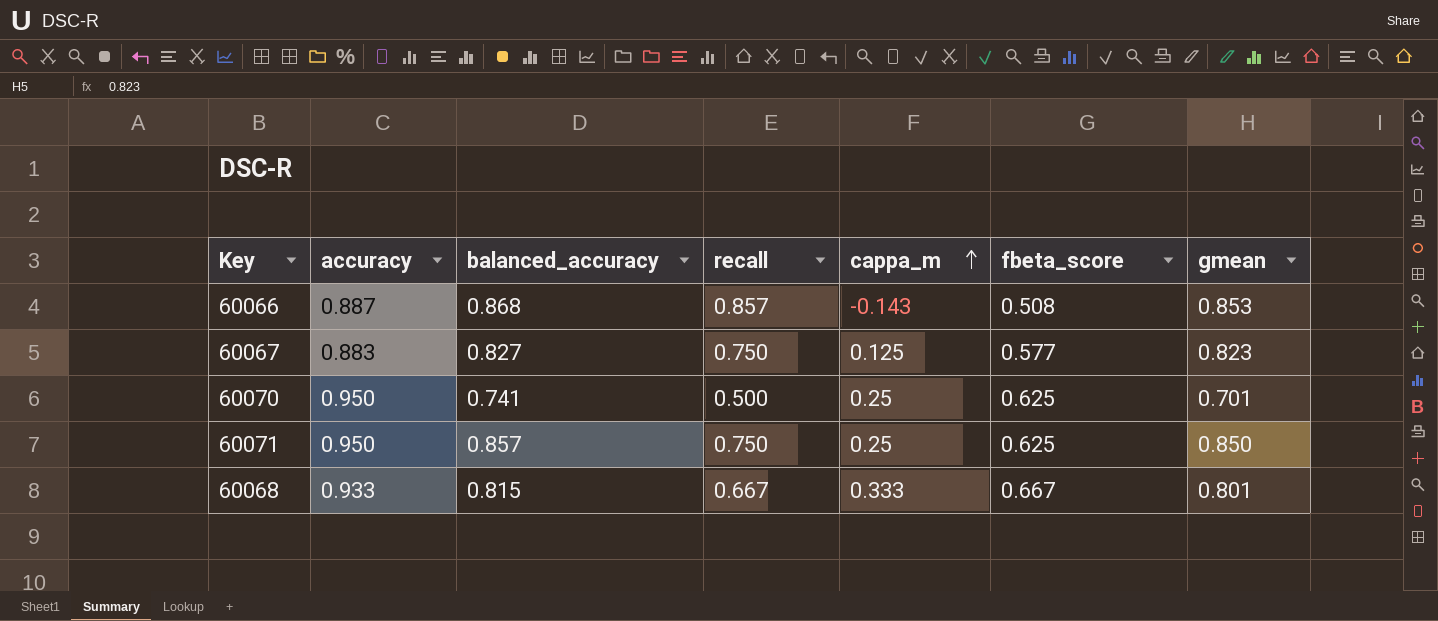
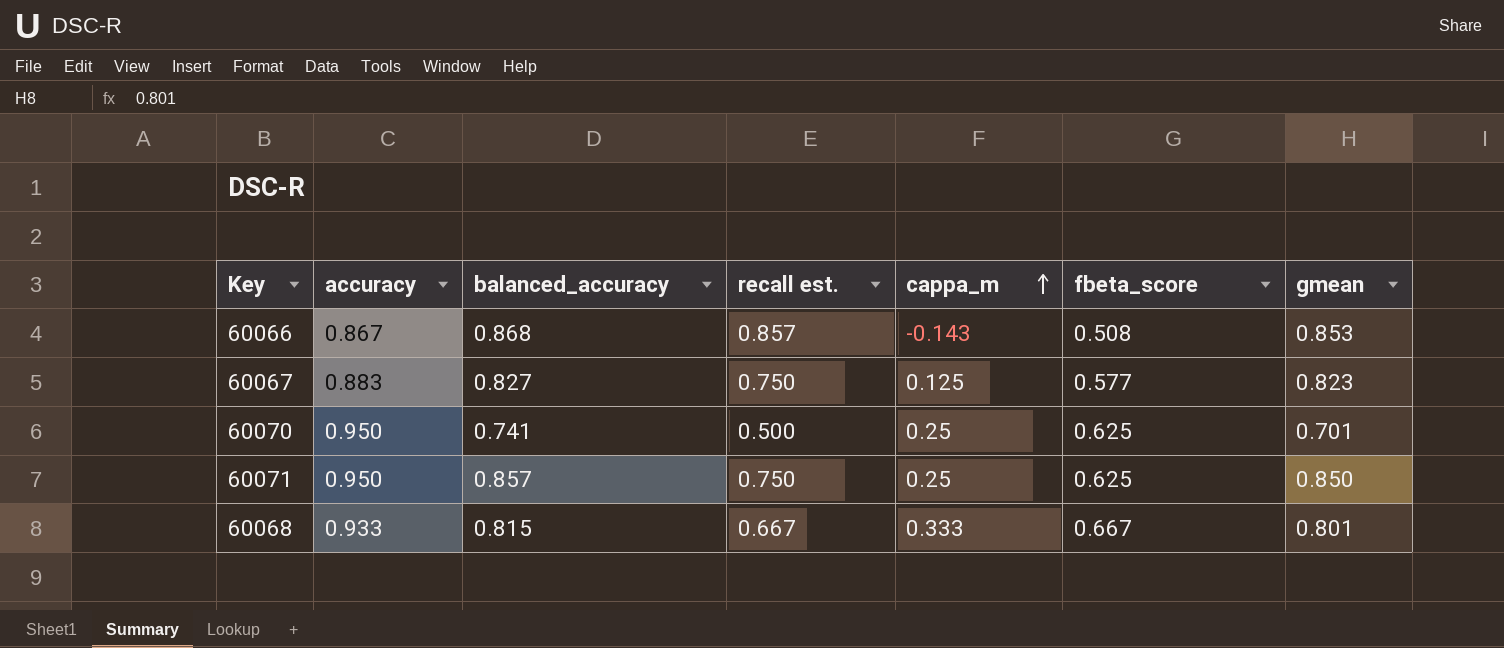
column name: recall -> recall est.
60066 | accuracy: 0.887 -> 0.867

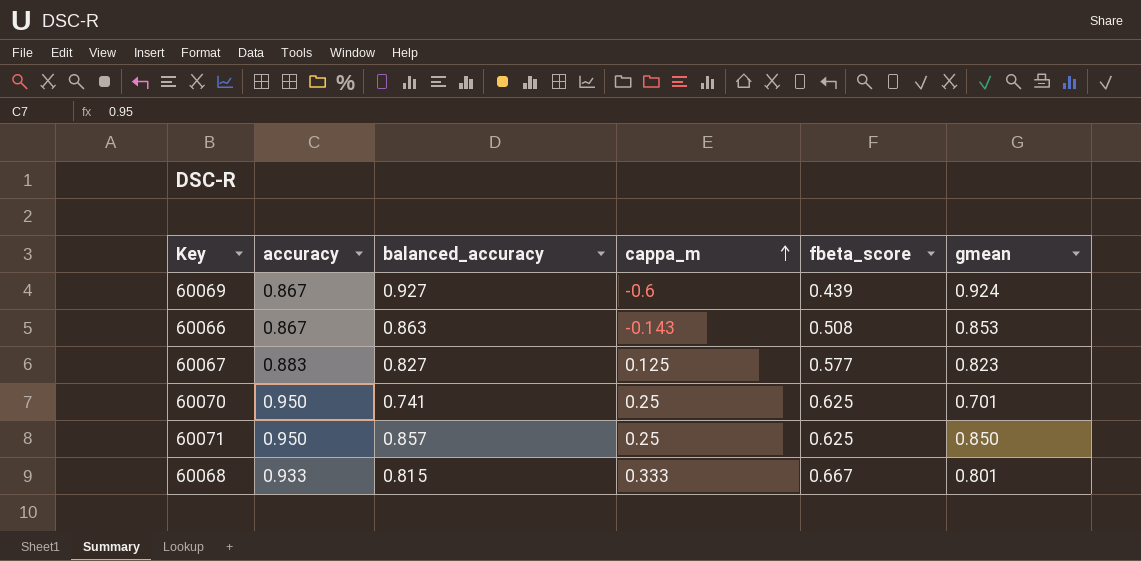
column recall est. | position: 4 -> none
row 60069: none -> 0.867 | 0.927 | -0.6 | 0.439 | 0.924
60066 | balanced_accuracy: 0.868 -> 0.863

